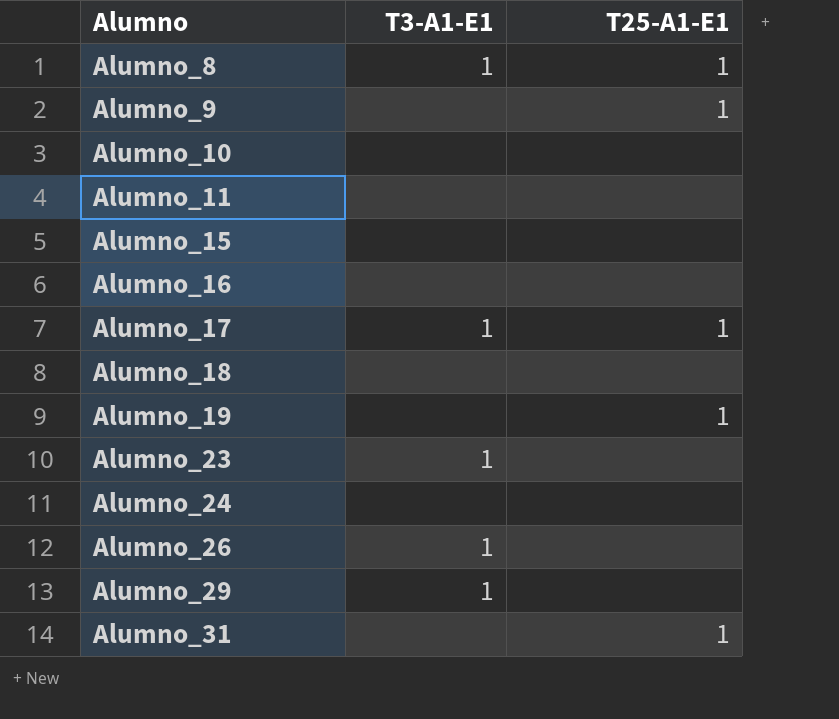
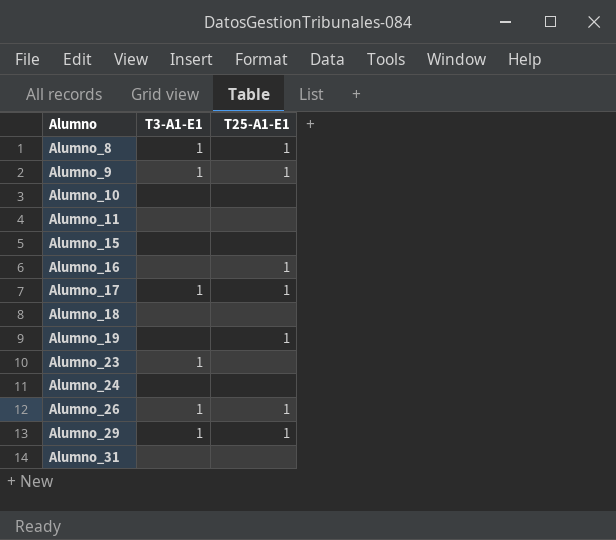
Alumno_9 | T3-A1-E1: none -> 1
Alumno_16 | T25-A1-E1: none -> 1
Alumno_26 | T25-A1-E1: none -> 1
Alumno_29 | T25-A1-E1: none -> 1
Alumno_31 | T25-A1-E1: 1 -> none

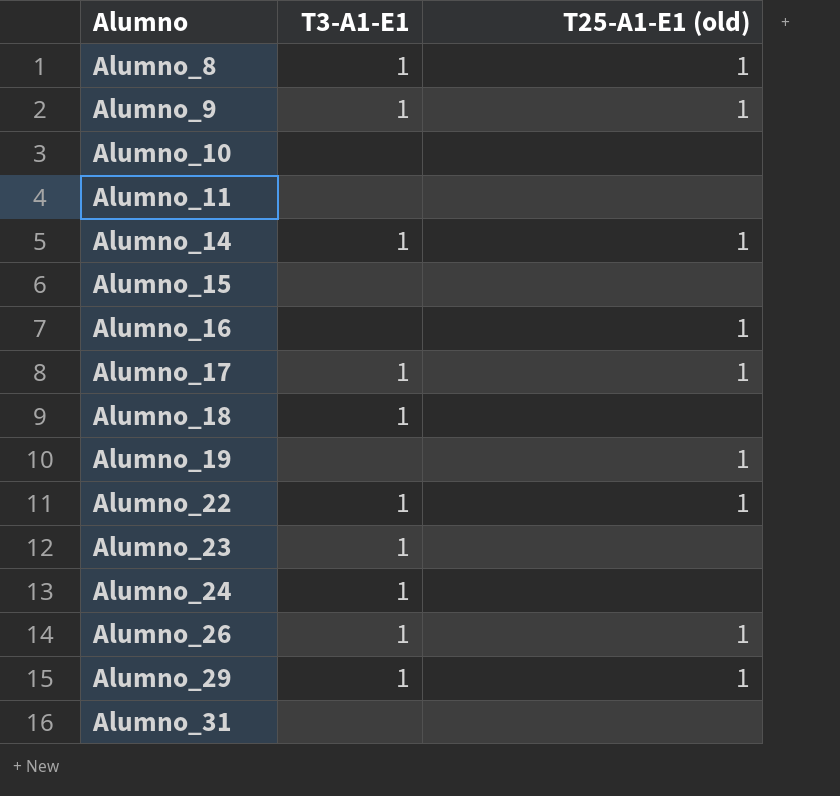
column name: T25-A1-E1 -> T25-A1-E1 (old)
row Alumno_14: none -> 1 | 1
Alumno_18 | T3-A1-E1: none -> 1
row Alumno_22: none -> 1 | 1
Alumno_24 | T3-A1-E1: none -> 1

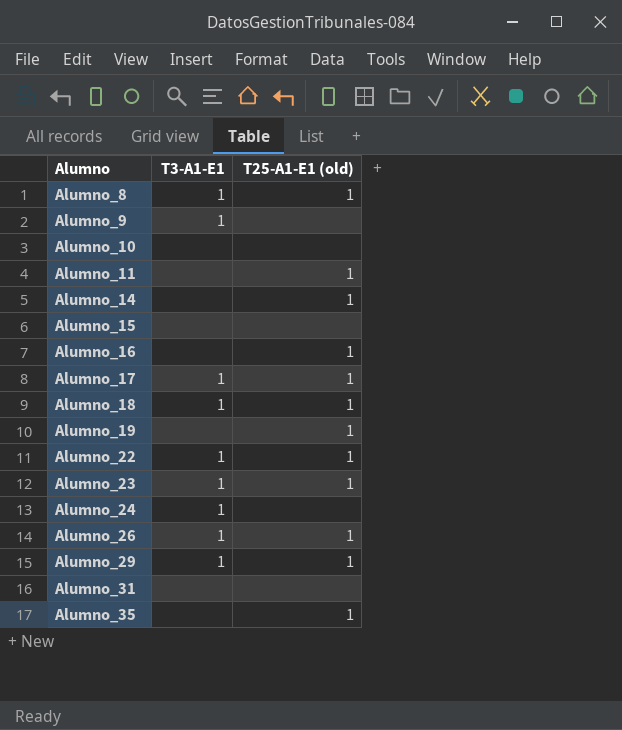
Alumno_9 | T25-A1-E1 (old): 1 -> none
Alumno_11 | T25-A1-E1 (old): none -> 1
Alumno_14 | T3-A1-E1: 1 -> none
Alumno_18 | T25-A1-E1 (old): none -> 1
Alumno_23 | T25-A1-E1 (old): none -> 1
row Alumno_35: none -> none | 1

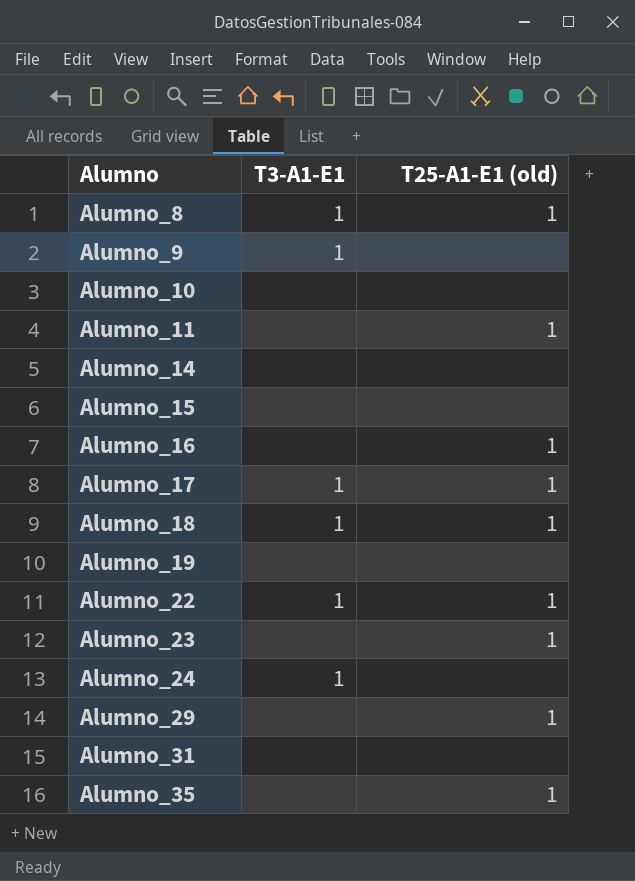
row Alumno_26: 1 | 1 -> none
Alumno_14 | T25-A1-E1 (old): 1 -> none
Alumno_19 | T25-A1-E1 (old): 1 -> none
Alumno_23 | T3-A1-E1: 1 -> none
Alumno_29 | T3-A1-E1: 1 -> none

